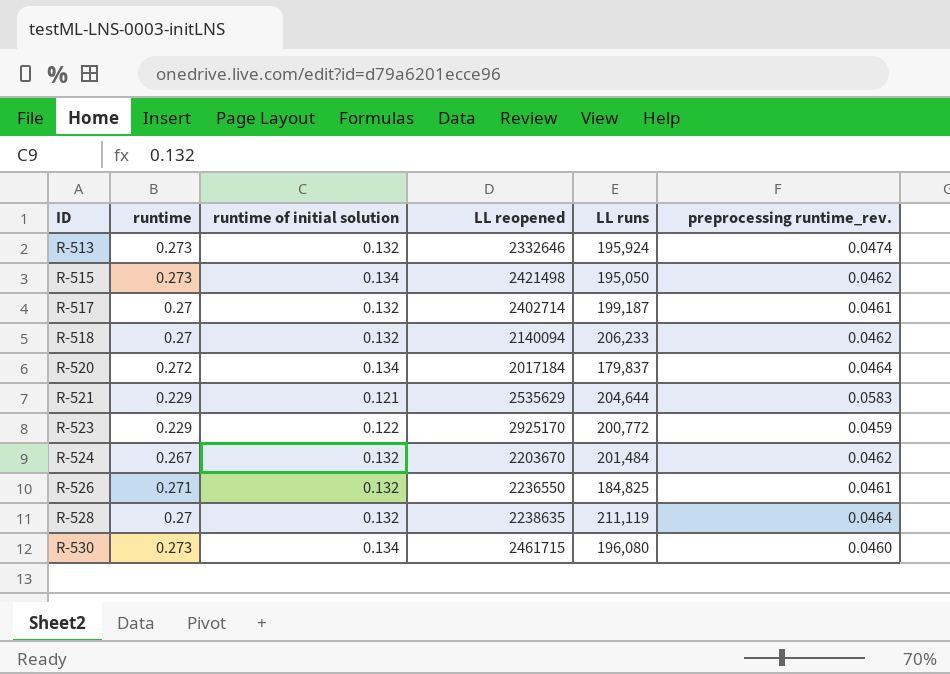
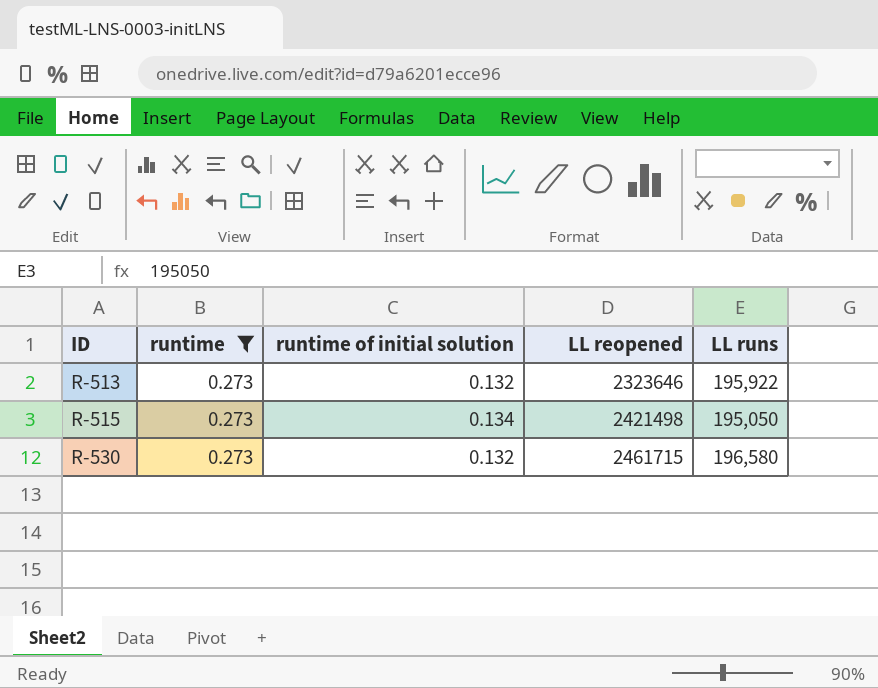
filter: none -> runtime = 0.273
column preprocessing runtime_rev. | position: 6 -> none
R-513 | LL reopened: 2332646 -> 2323646
R-513 | LL runs: 195,924 -> 195,922
R-530 | runtime of initial solution: 0.134 -> 0.132
R-530 | LL runs: 196,080 -> 196,580

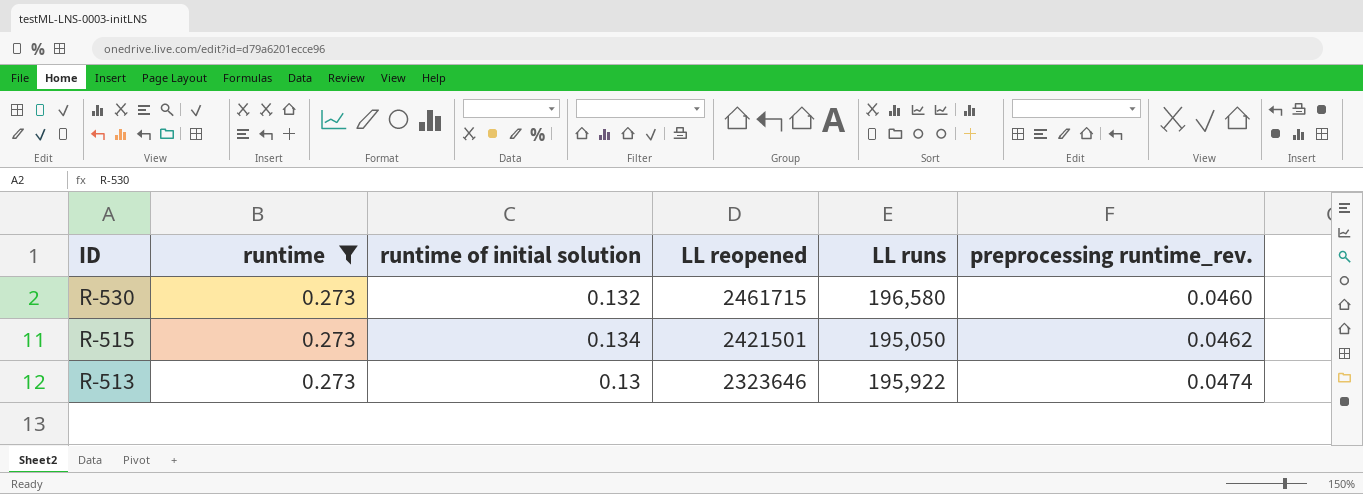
row order: ID ascending -> ID descending
column preprocessing runtime_rev. | position: none -> 6
R-515 | LL reopened: 2421498 -> 2421501
R-513 | runtime of initial solution: 0.132 -> 0.13

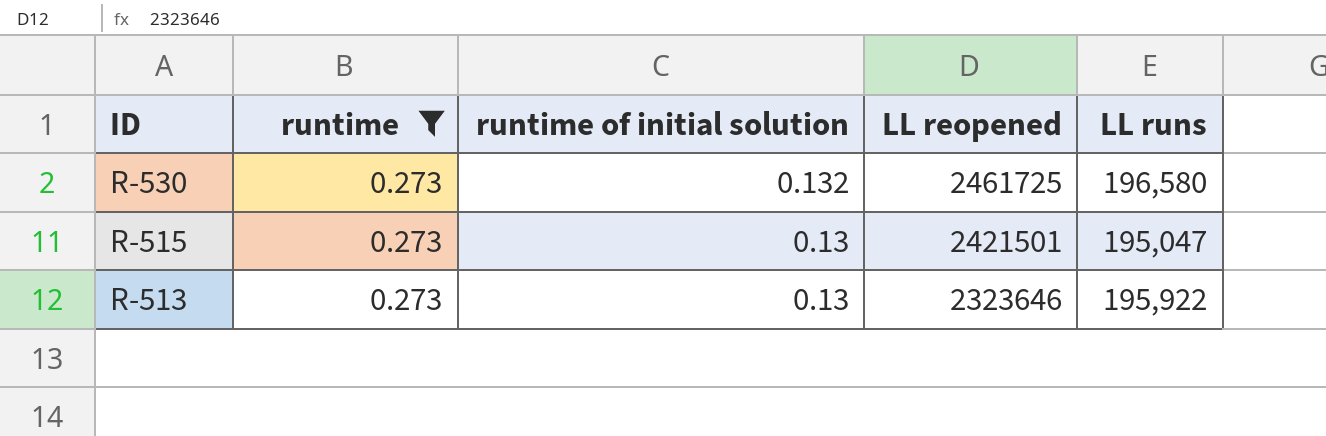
column preprocessing runtime_rev. | position: 6 -> none
R-530 | LL reopened: 2461715 -> 2461725
R-515 | runtime of initial solution: 0.134 -> 0.13
R-515 | LL runs: 195,050 -> 195,047

